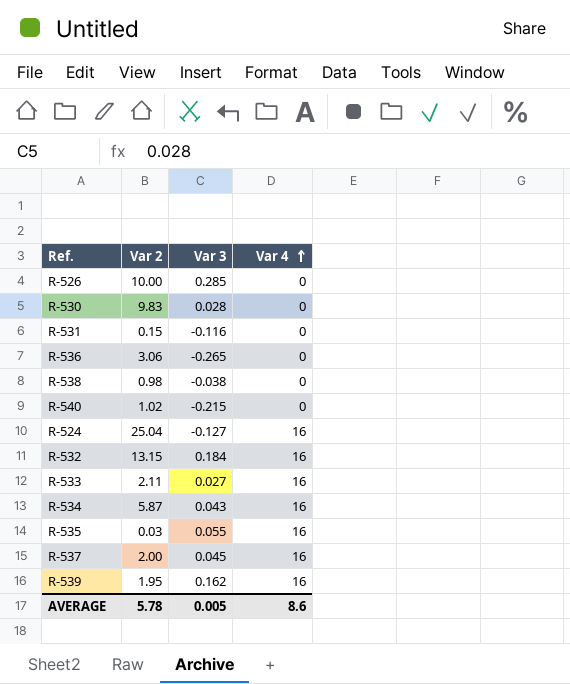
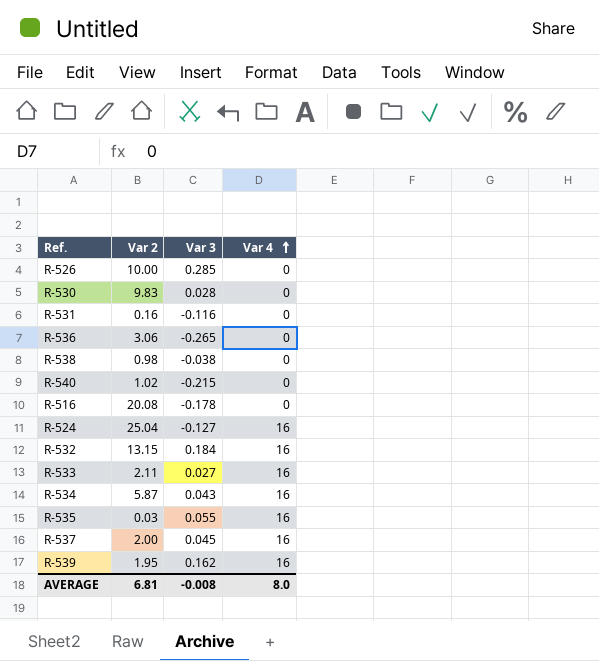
R-531 | Var 2: 0.15 -> 0.16
row R-516: none -> 20.08 | -0.178 | 0
AVERAGE | Var 2: 5.78 -> 6.81
AVERAGE | Var 3: 0.005 -> -0.008
AVERAGE | Var 4: 8.6 -> 8.0

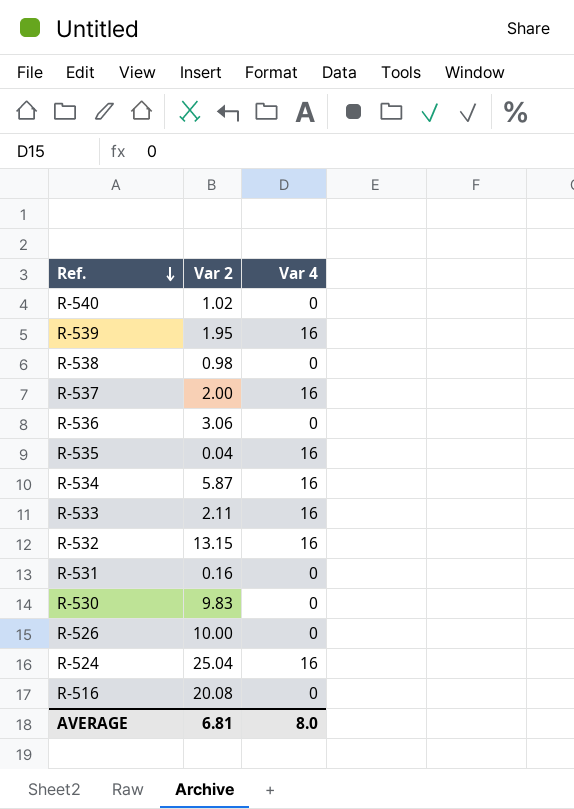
row order: Var 4 ascending -> Ref. descending
column Var 3 | position: 3 -> none
R-535 | Var 2: 0.03 -> 0.04

